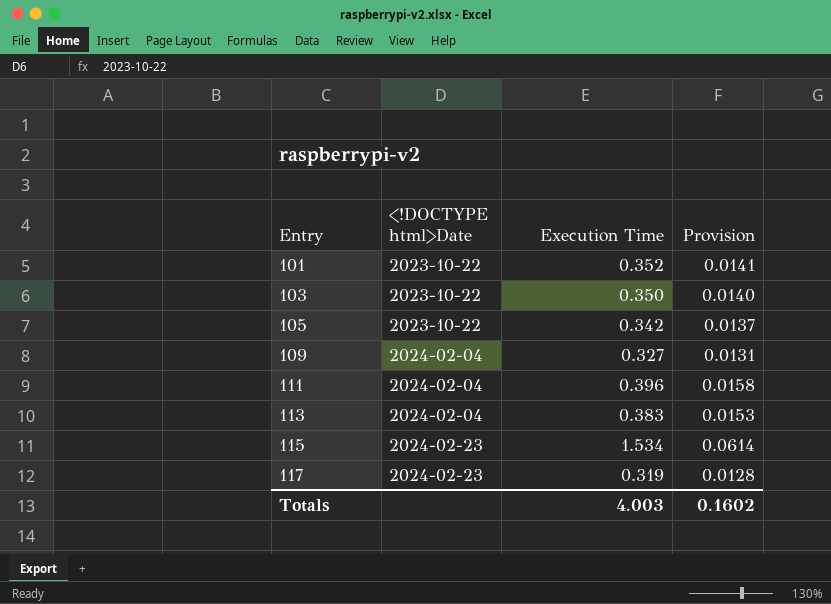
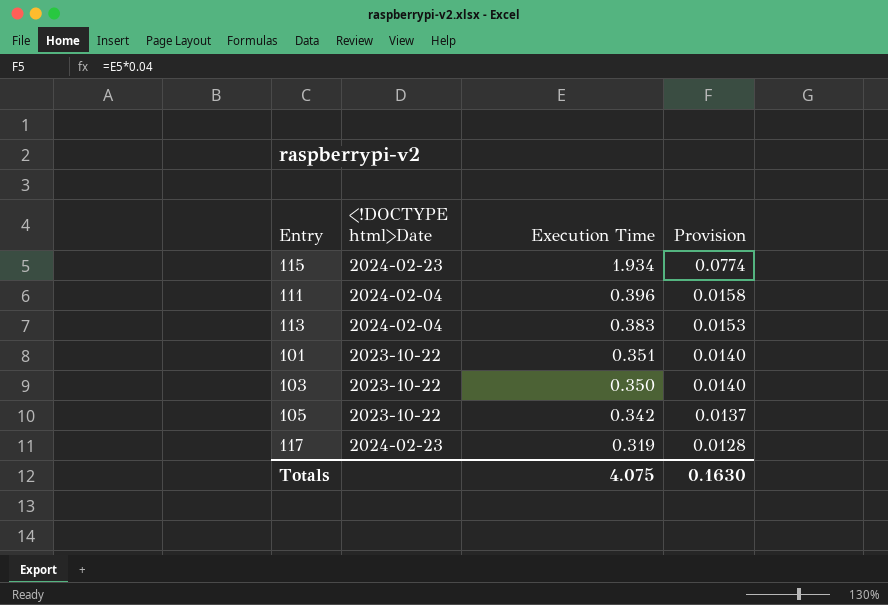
row order: Entry ascending -> Execution Time descending
row 109: 2024-02-04 | 0.327 | 0.0131 -> none
115 | Execution Time: 1.534 -> 1.934
115 | Provision: 0.0614 -> 0.0774
101 | Execution Time: 0.352 -> 0.351
101 | Provision: 0.0141 -> 0.0140
Totals | Execution Time: 4.003 -> 4.075
Totals | Provision: 0.1602 -> 0.1630

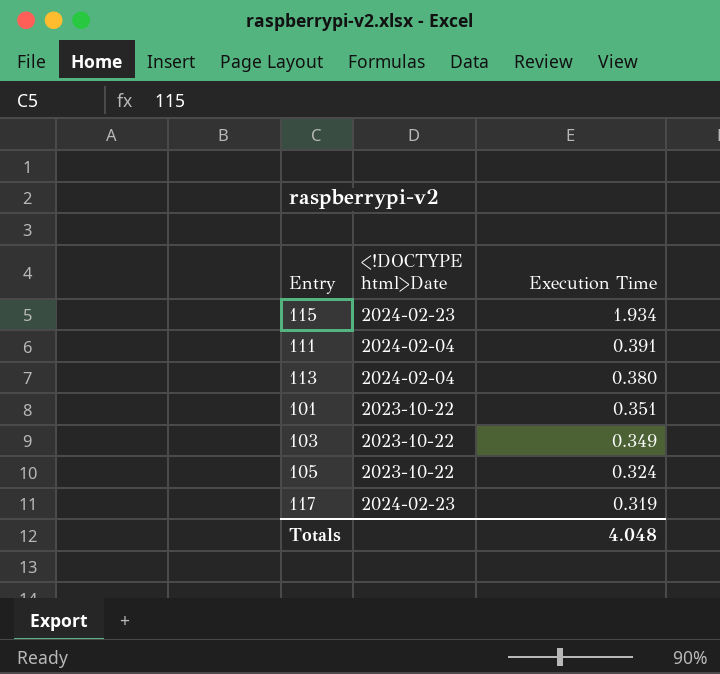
column Provision | formula: [Execution Time] * 0.04 -> none
111 | Execution Time: 0.396 -> 0.391
113 | Execution Time: 0.383 -> 0.380
103 | Execution Time: 0.350 -> 0.349
105 | Execution Time: 0.342 -> 0.324
Totals | Execution Time: 4.075 -> 4.048

